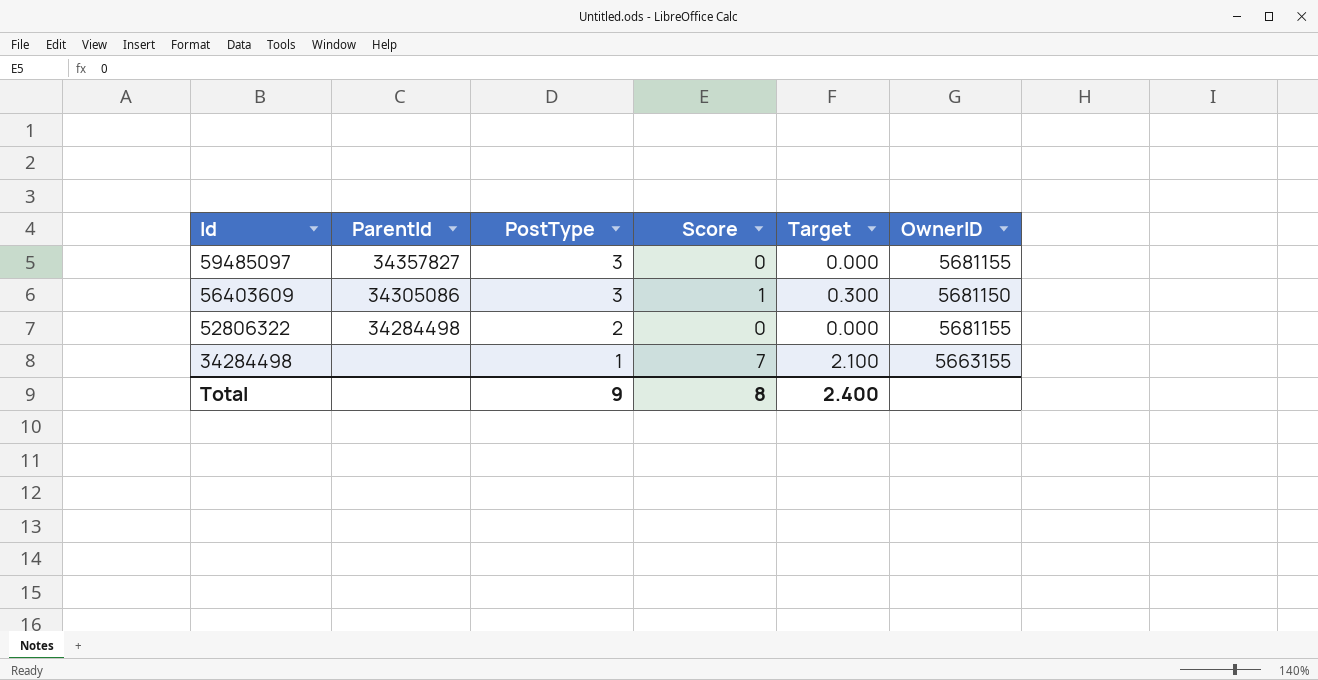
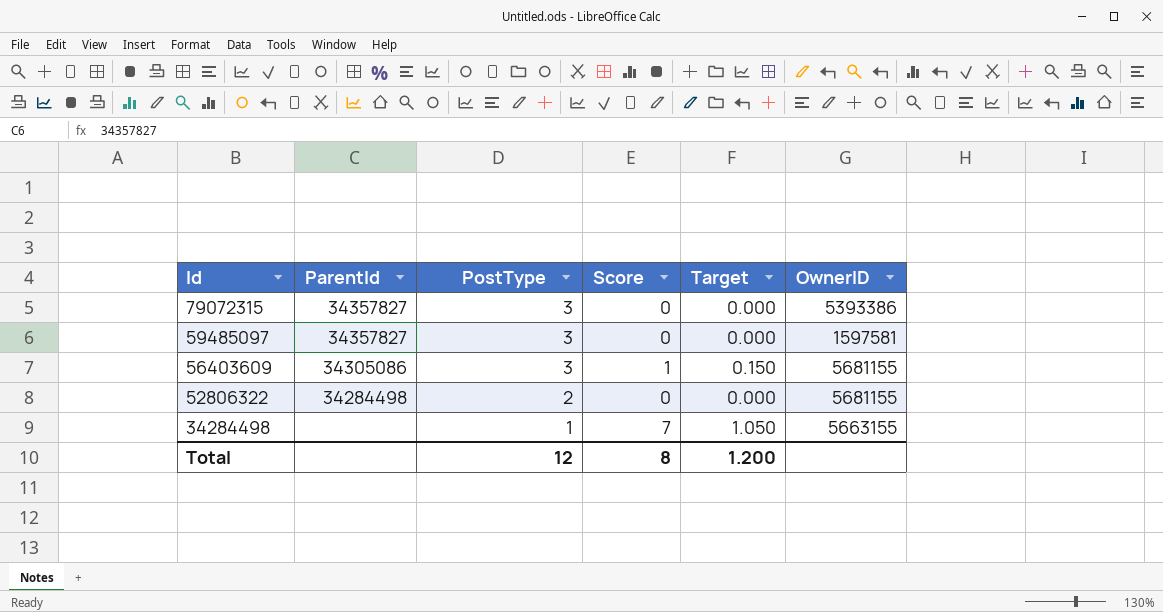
column Target | formula: [Score] * 0.3 -> [Score] * 0.15
row 79072315: none -> 34357827 | 3 | 0 | 0.000 | 5393386
59485097 | OwnerID: 5681155 -> 1597581
56403609 | OwnerID: 5681150 -> 5681155
Total | PostType: 9 -> 12
Total | Target: 2.400 -> 1.200

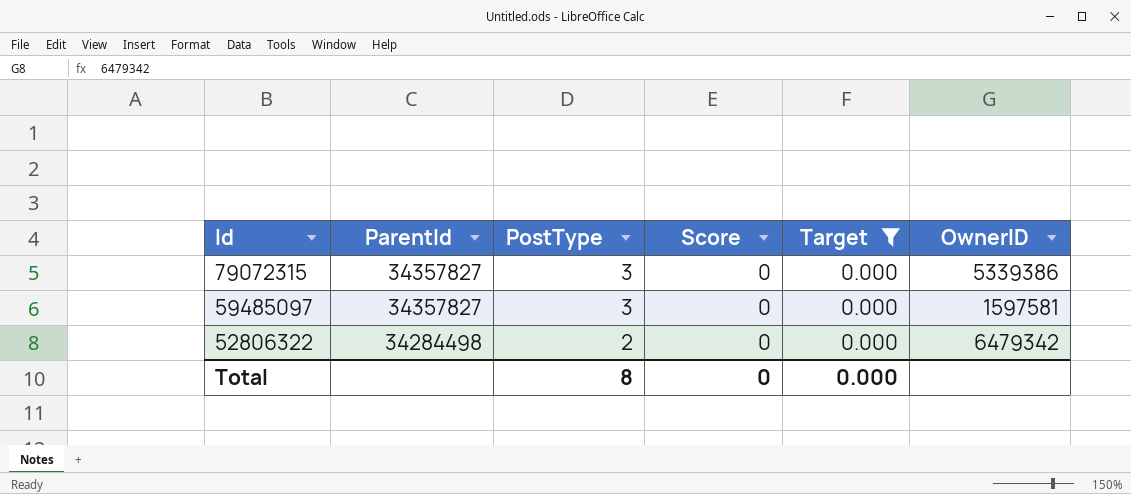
filter: none -> Target = 0.000
79072315 | OwnerID: 5393386 -> 5339386
52806322 | OwnerID: 5681155 -> 6479342
Total | PostType: 12 -> 8
Total | Score: 8 -> 0
Total | Target: 1.200 -> 0.000

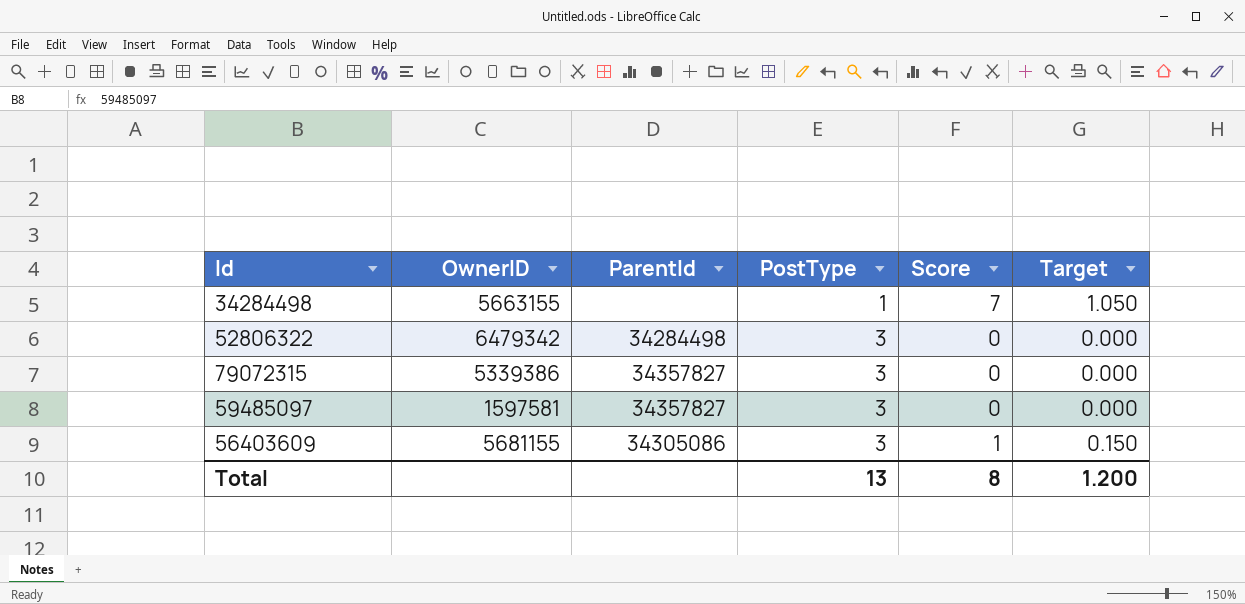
filter: Target = 0.000 -> none
row order: Id descending -> PostType ascending
column OwnerID | position: 6 -> 2
52806322 | PostType: 2 -> 3
Total | PostType: 8 -> 13
Total | Score: 0 -> 8
Total | Target: 0.000 -> 1.200

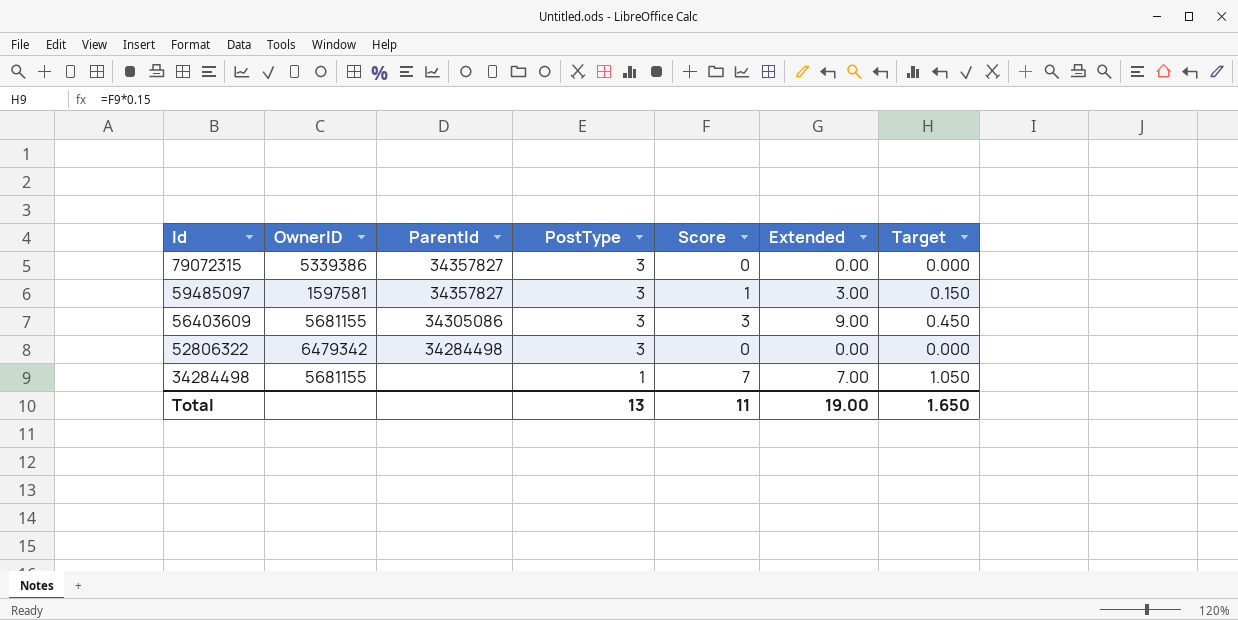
row order: PostType ascending -> Id descending
column Extended | formula: none -> [PostType] * [Score]
59485097 | Score: 0 -> 1
59485097 | Target: 0.000 -> 0.150
56403609 | Score: 1 -> 3
56403609 | Target: 0.150 -> 0.450
34284498 | OwnerID: 5663155 -> 5681155
Total | Score: 8 -> 11
Total | Target: 1.200 -> 1.650

